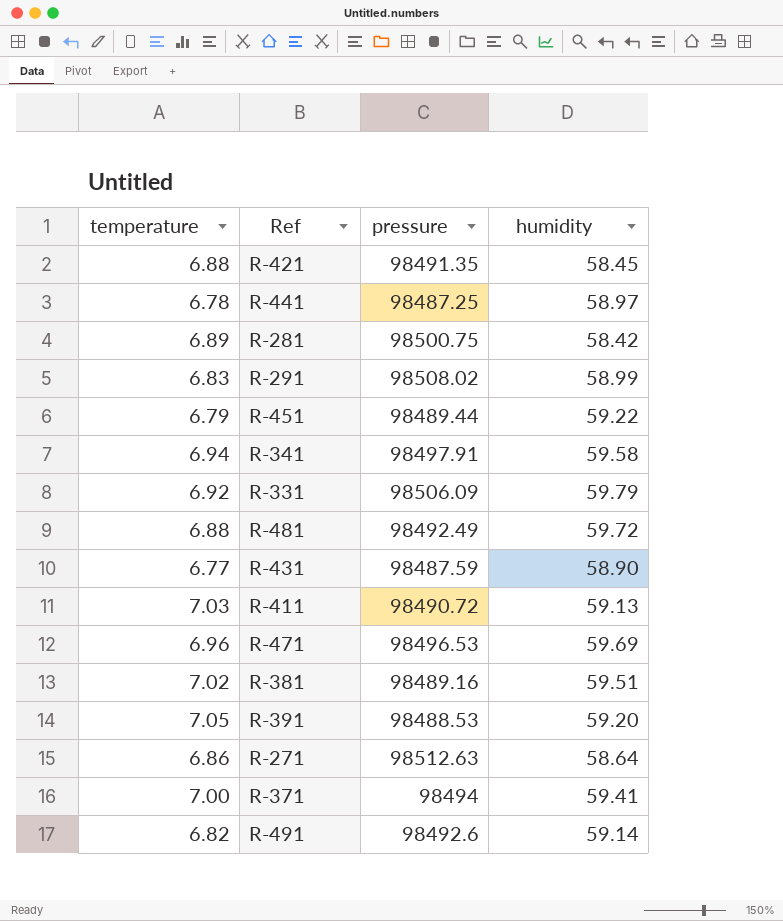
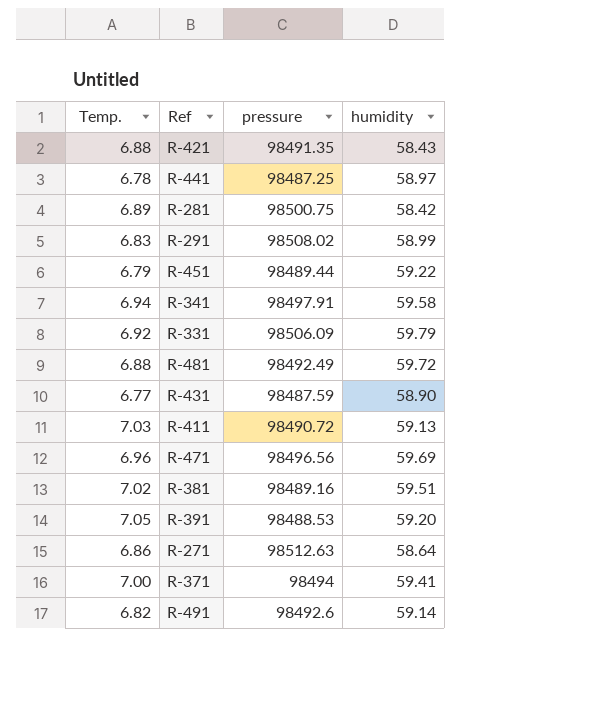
column name: temperature -> Temp.
R-421 | humidity: 58.45 -> 58.43
R-471 | pressure: 98496.53 -> 98496.56

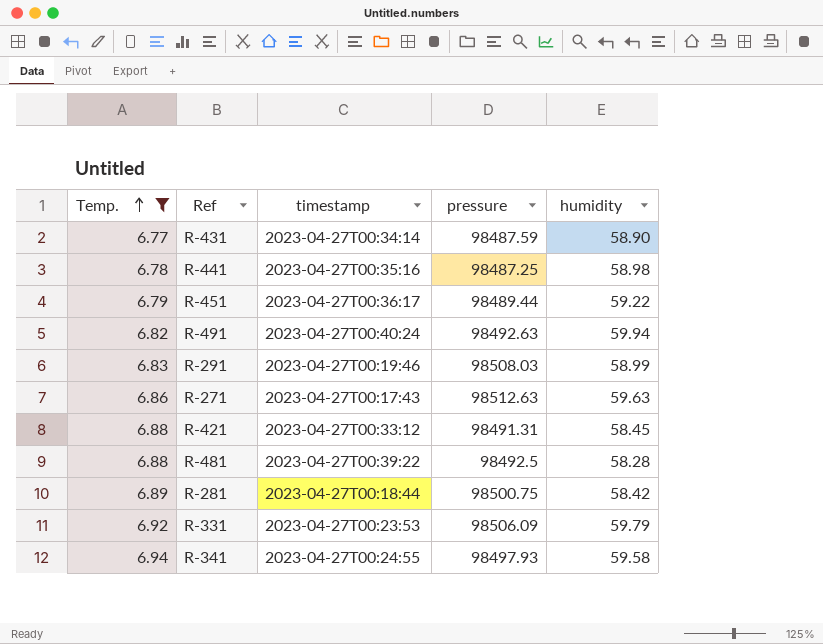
filter: none -> Temp. <= 6.94
row order: none -> Temp. ascending
column timestamp | position: none -> 3
R-441 | humidity: 58.97 -> 58.98
R-491 | pressure: 98492.6 -> 98492.63
R-491 | humidity: 59.14 -> 59.94
R-291 | pressure: 98508.02 -> 98508.03
R-271 | humidity: 58.64 -> 59.63
R-421 | pressure: 98491.35 -> 98491.31
R-421 | humidity: 58.43 -> 58.45
R-481 | pressure: 98492.49 -> 98492.5
R-481 | humidity: 59.72 -> 58.28
R-341 | pressure: 98497.91 -> 98497.93

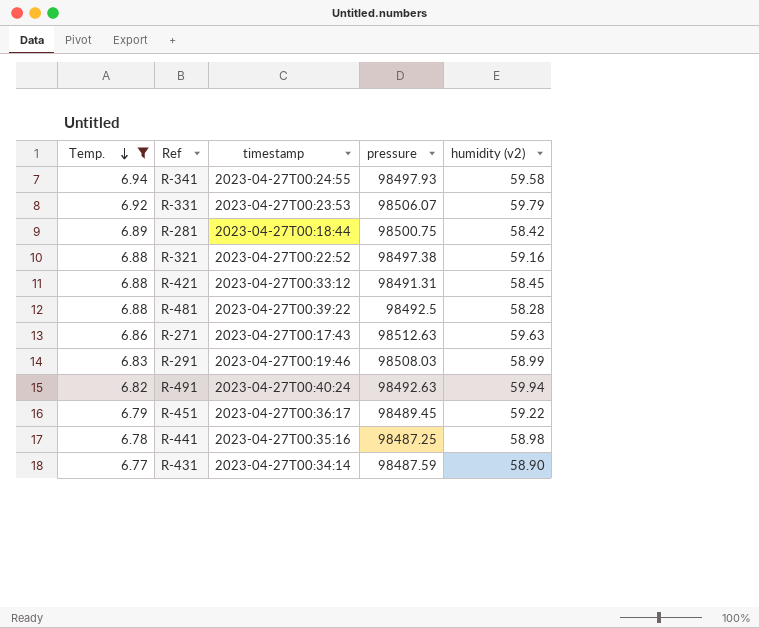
row order: Temp. ascending -> Temp. descending
column name: humidity -> humidity (v2)
R-331 | pressure: 98506.09 -> 98506.07
row R-321: none -> 6.88 | 2023-04-27T00:22:52 | 98497.38 | 59.16
R-451 | pressure: 98489.44 -> 98489.45

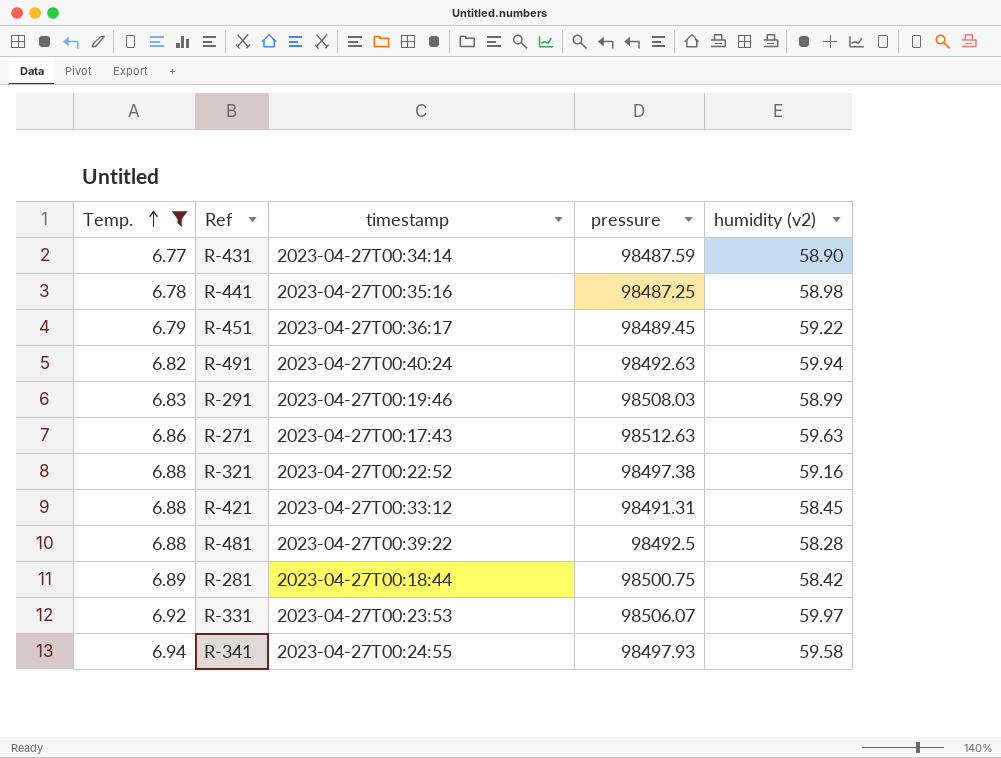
row order: Temp. descending -> Temp. ascending
R-331 | humidity (v2): 59.79 -> 59.97

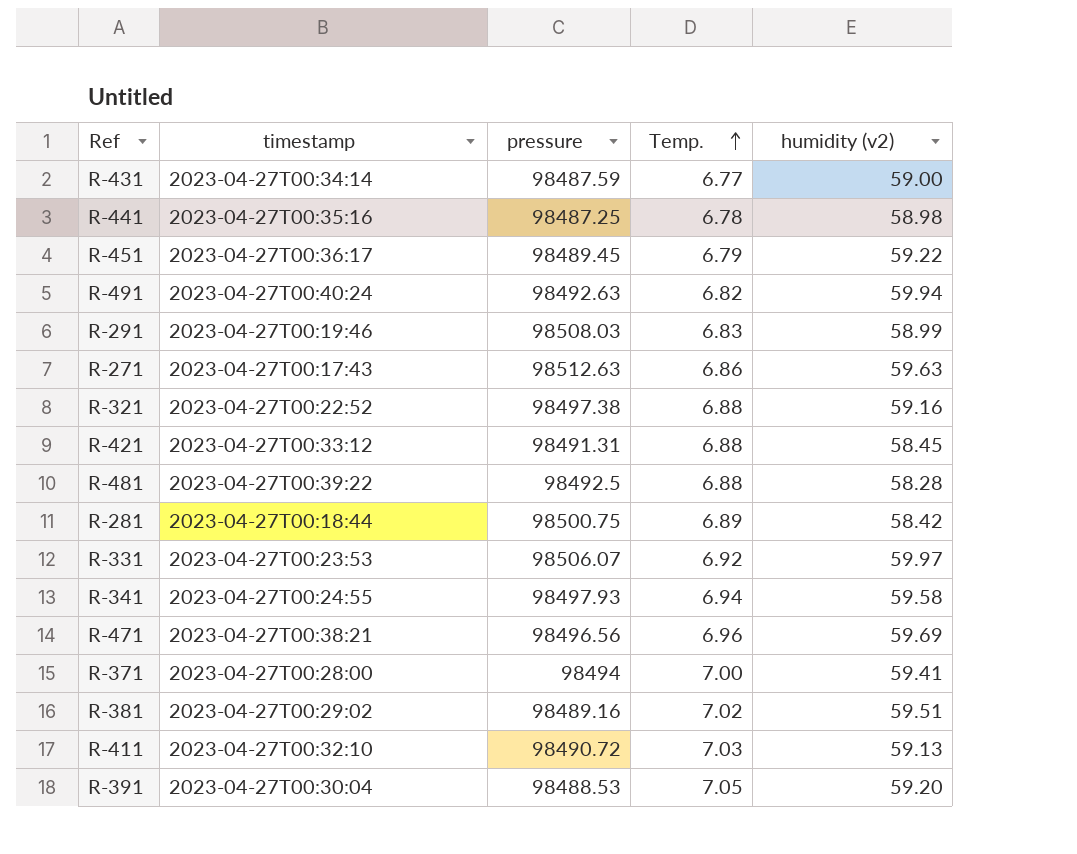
filter: Temp. <= 6.94 -> none
column Temp. | position: 1 -> 4
R-431 | humidity (v2): 58.90 -> 59.00

